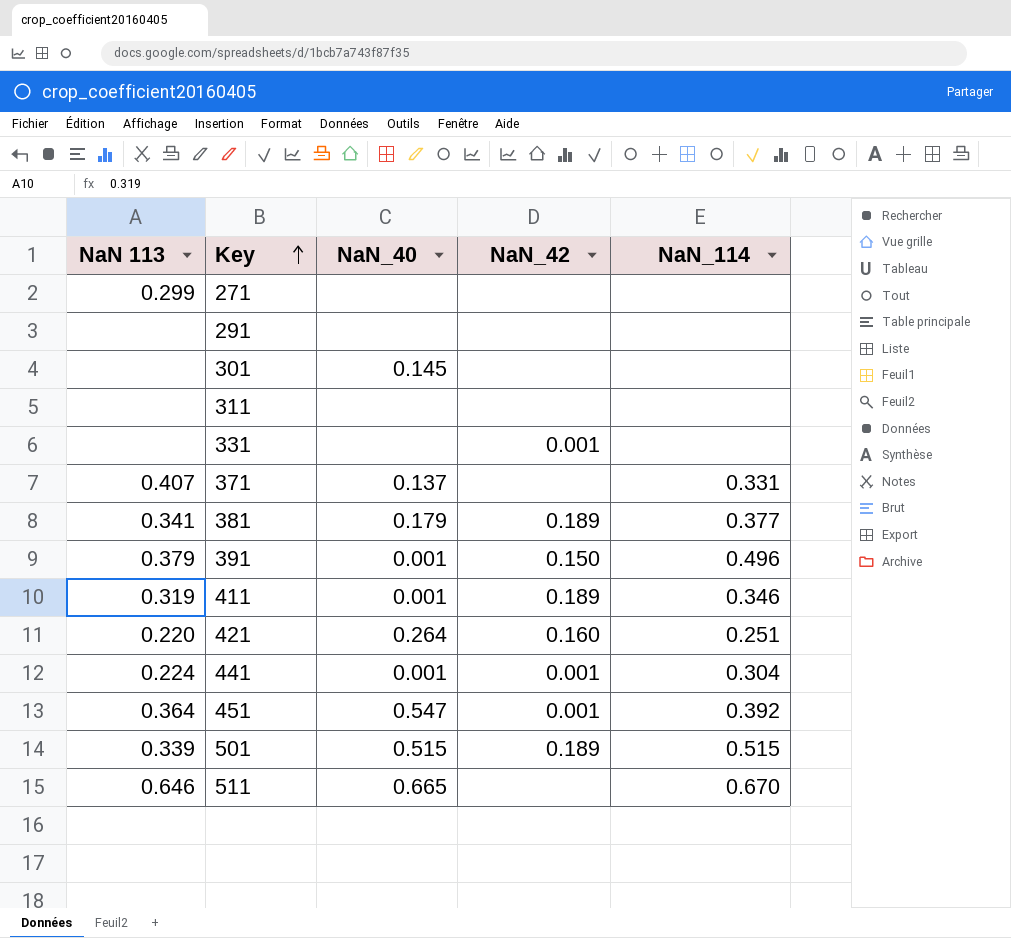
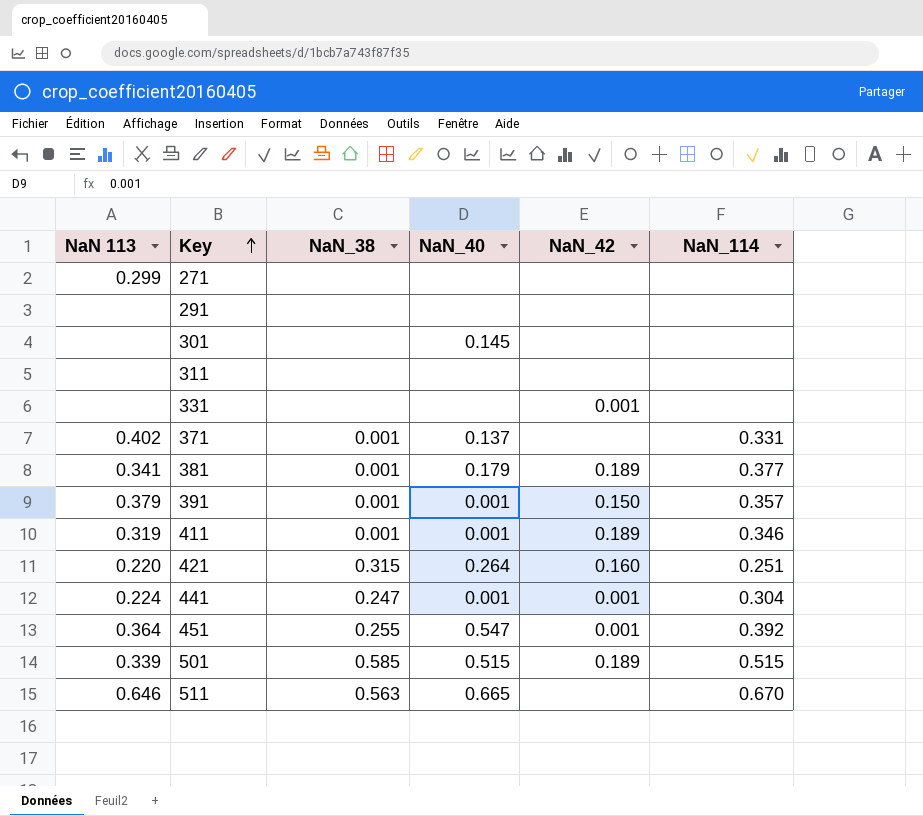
column NaN_38 | position: none -> 3
371 | NaN 113: 0.407 -> 0.402
391 | NaN_114: 0.496 -> 0.357

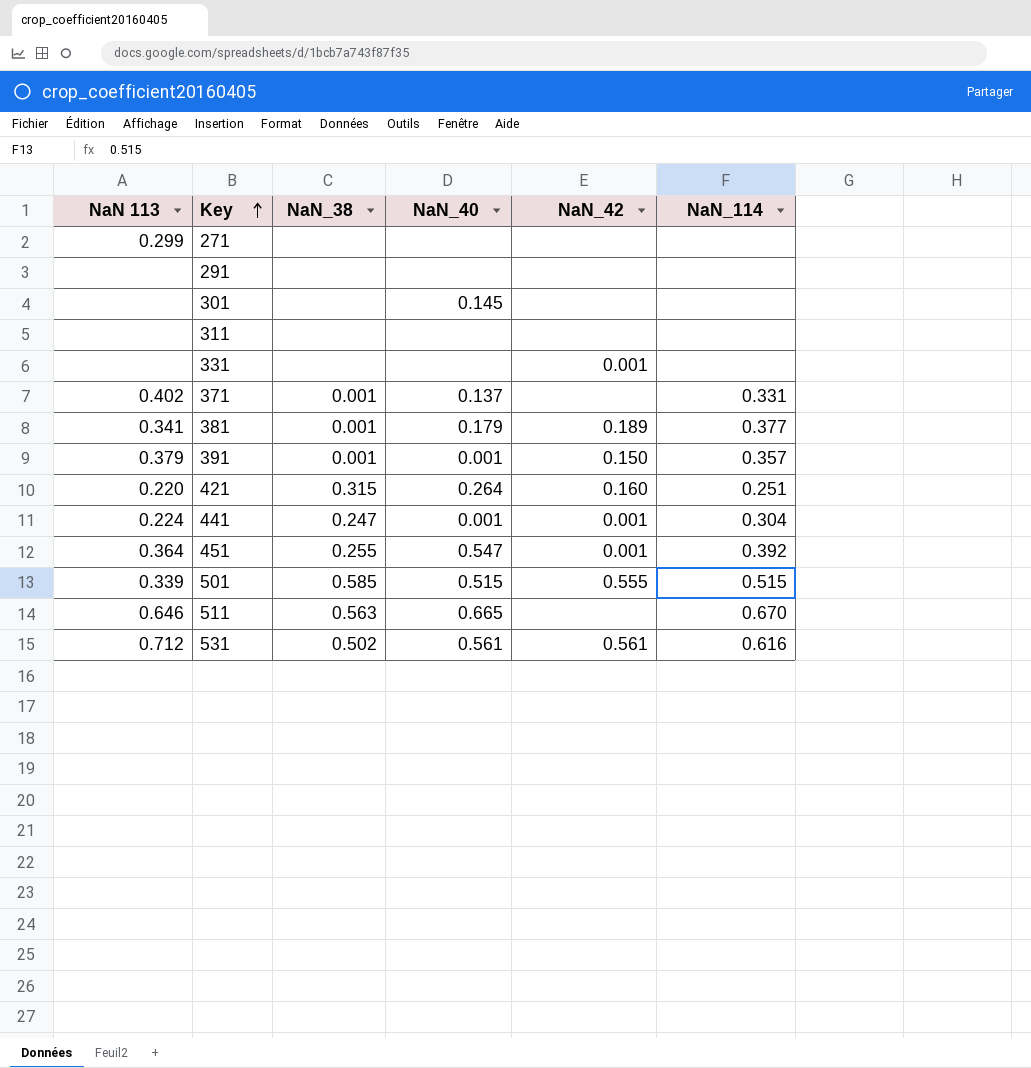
row 411: 0.319 | 0.001 | 0.001 | 0.189 | 0.346 -> none
501 | NaN_42: 0.189 -> 0.555
row 531: none -> 0.712 | 0.502 | 0.561 | 0.561 | 0.616

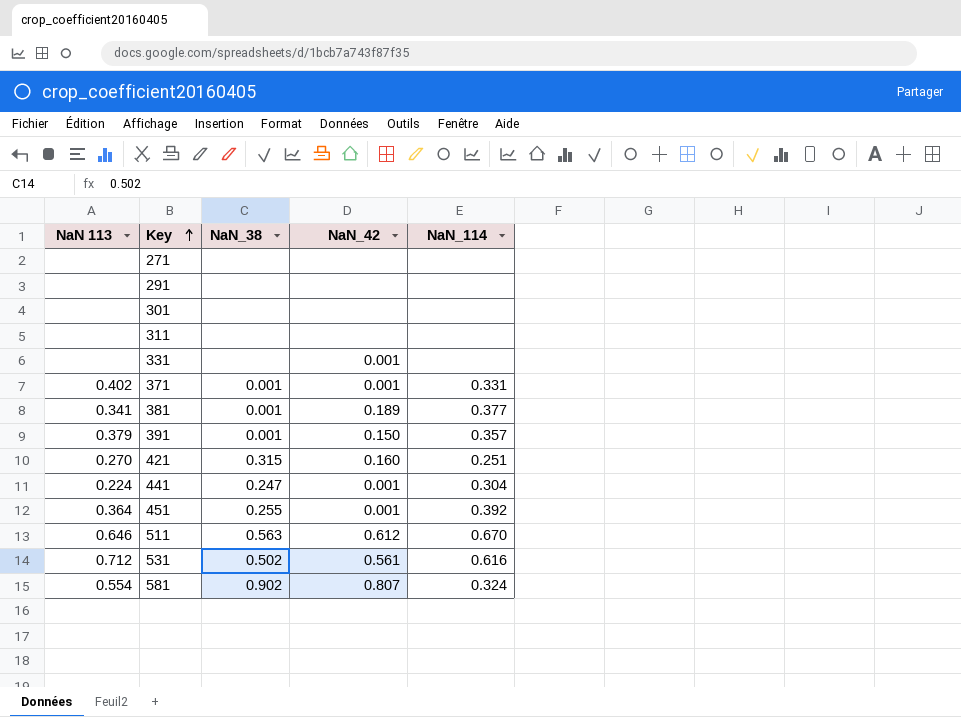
column NaN_40 | position: 4 -> none
row 501: 0.339 | 0.585 | 0.515 | 0.555 | 0.515 -> none
271 | NaN 113: 0.299 -> none
371 | NaN_42: none -> 0.001
421 | NaN 113: 0.220 -> 0.270
511 | NaN_42: none -> 0.612
row 581: none -> 0.554 | 0.902 | 0.807 | 0.324

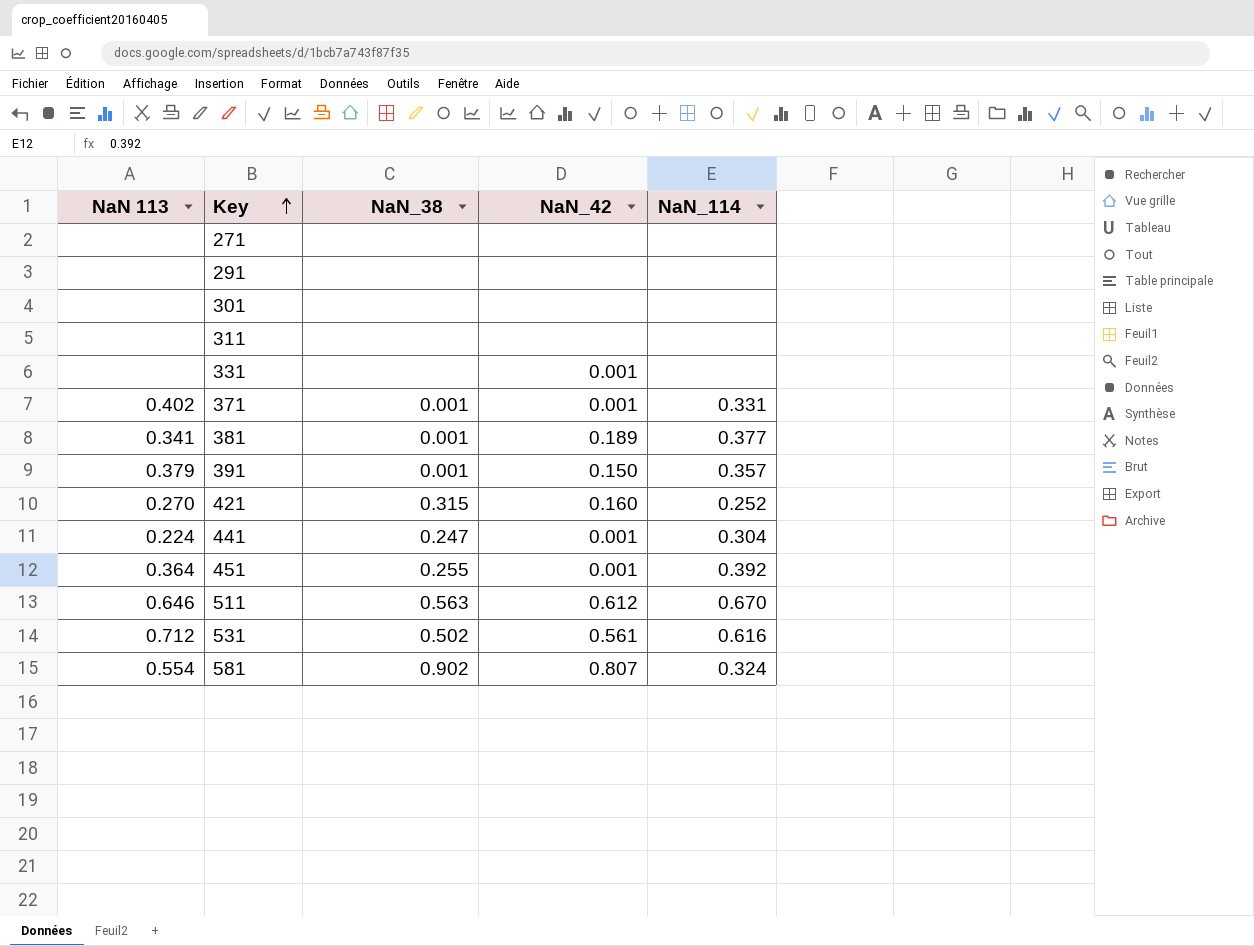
421 | NaN_114: 0.251 -> 0.252

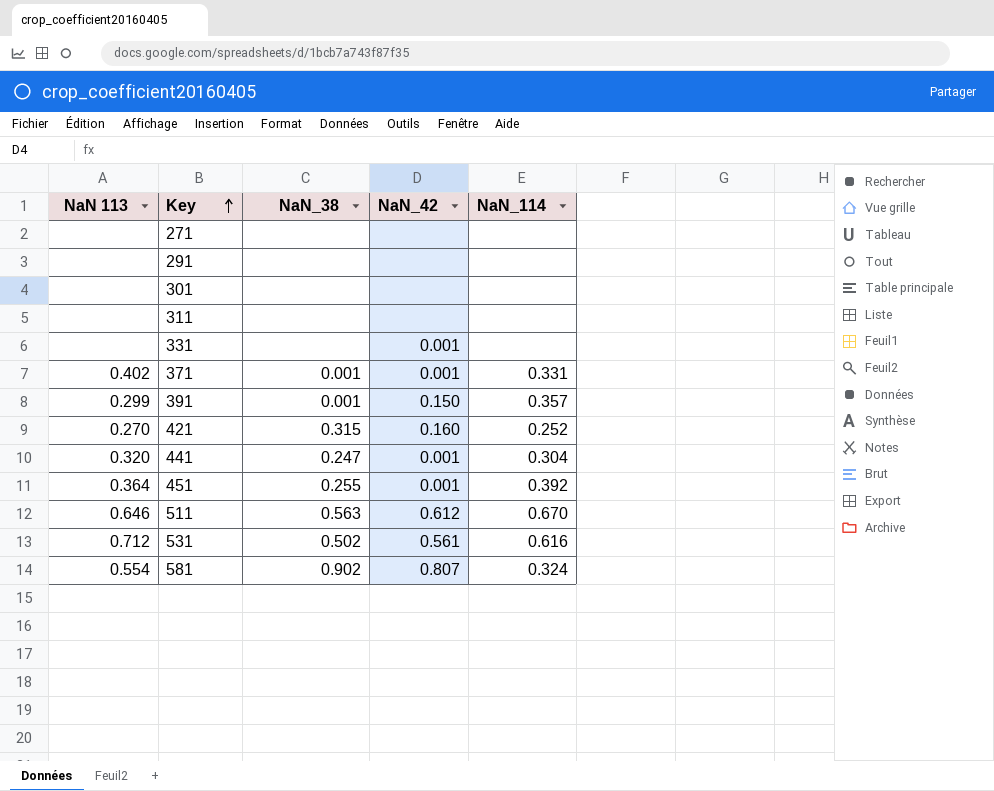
row 381: 0.341 | 0.001 | 0.189 | 0.377 -> none
391 | NaN 113: 0.379 -> 0.299
441 | NaN 113: 0.224 -> 0.320

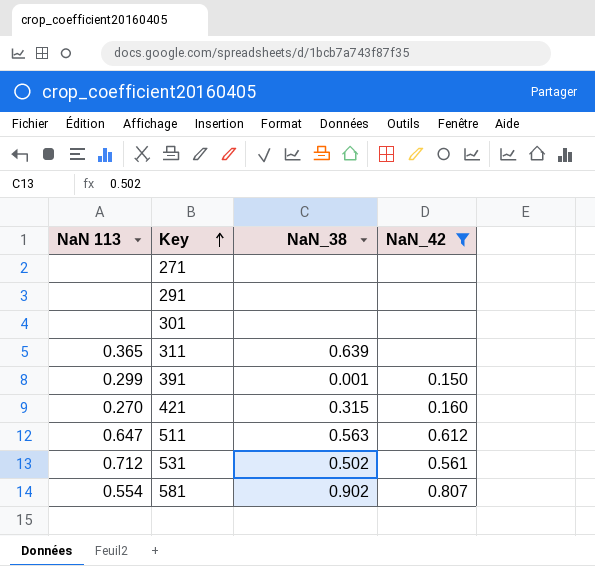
filter: none -> NaN_42 != 0.001
column NaN_114 | position: 5 -> none
311 | NaN 113: none -> 0.365
311 | NaN_38: none -> 0.639
511 | NaN 113: 0.646 -> 0.647

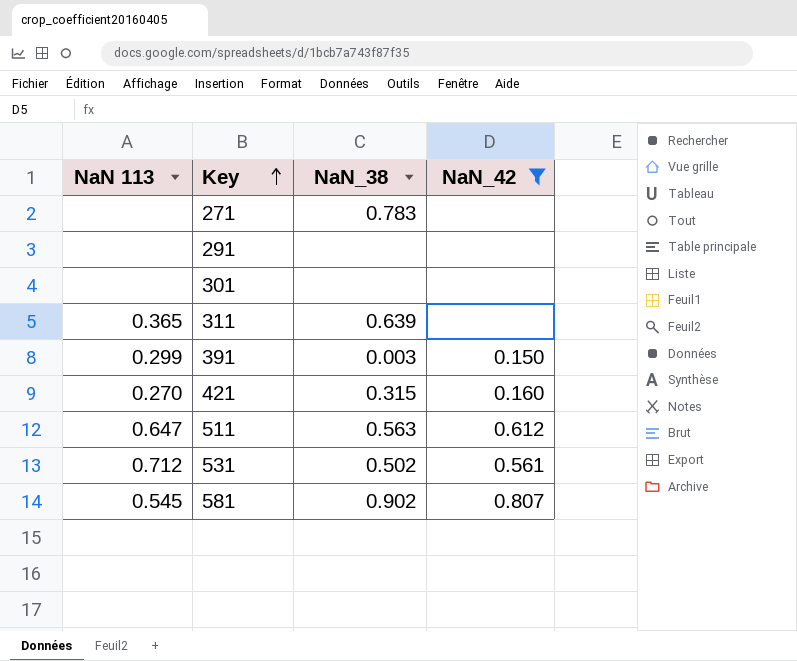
271 | NaN_38: none -> 0.783
391 | NaN_38: 0.001 -> 0.003
581 | NaN 113: 0.554 -> 0.545

